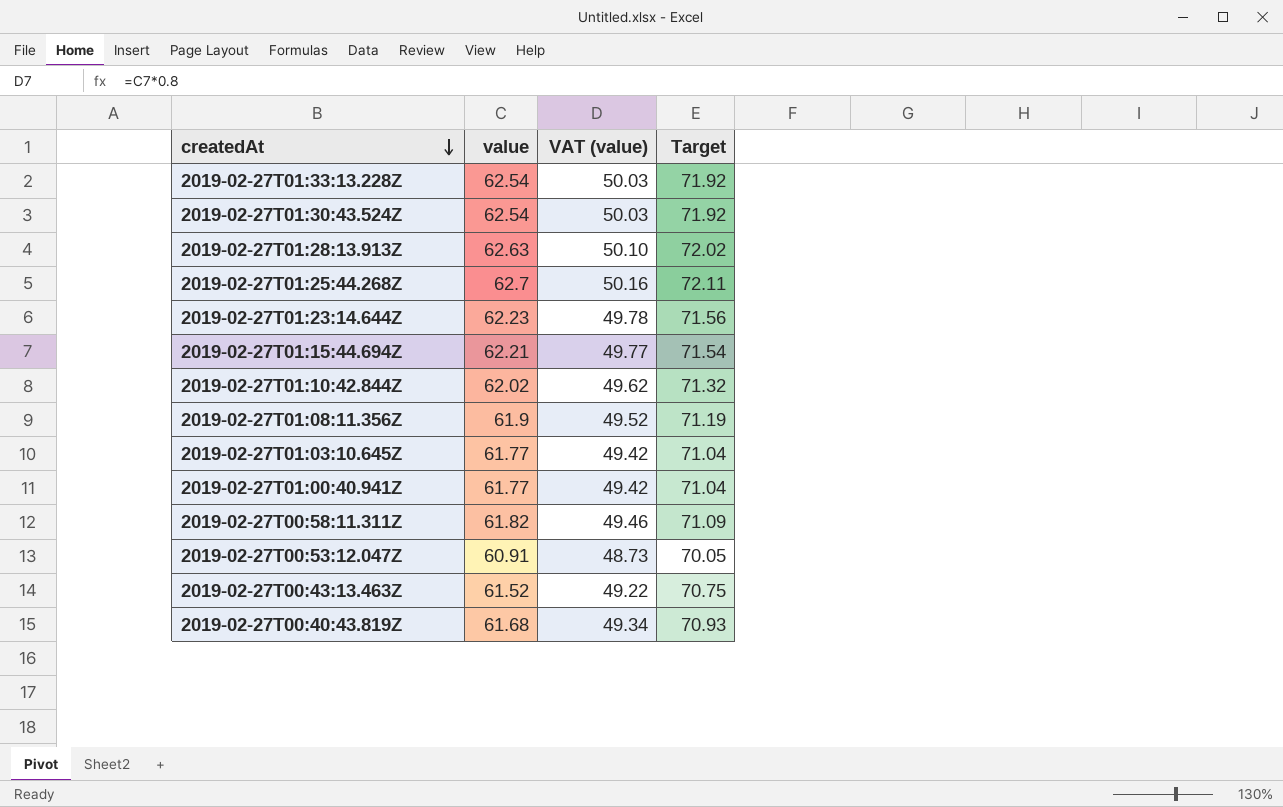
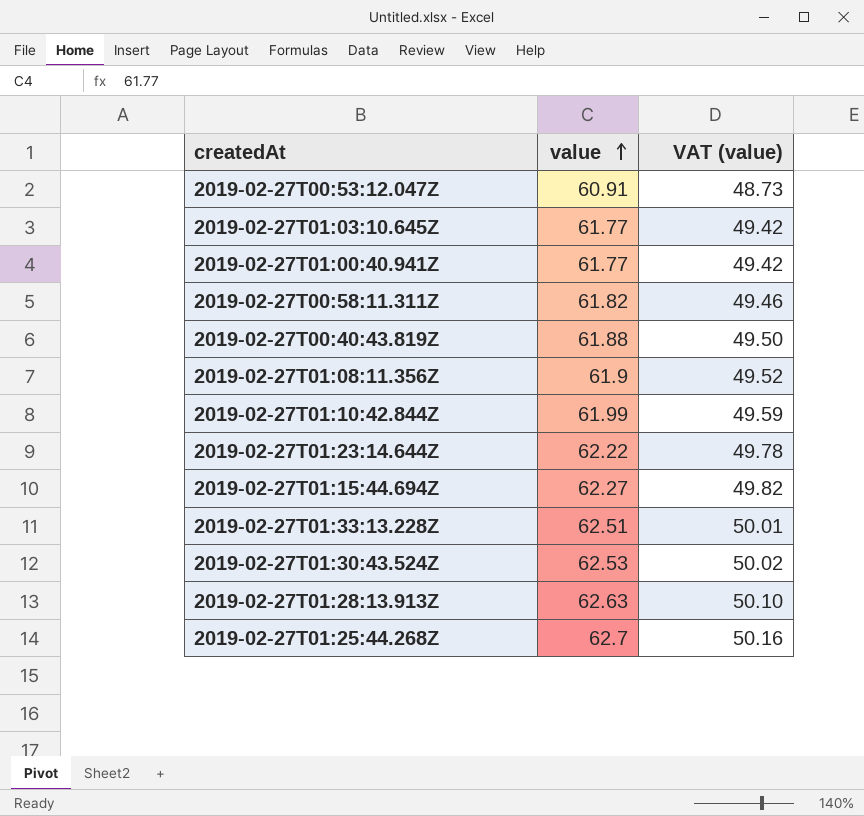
row order: createdAt descending -> value ascending
column Target | formula: [value] * 1.15 -> none
row 2019-02-27T00:43:13.463Z: 61.52 | 49.22 | 70.75 -> none
2019-02-27T00:40:43.819Z | value: 61.68 -> 61.88
2019-02-27T00:40:43.819Z | VAT (value): 49.34 -> 49.50
2019-02-27T01:10:42.844Z | value: 62.02 -> 61.99
2019-02-27T01:10:42.844Z | VAT (value): 49.62 -> 49.59
2019-02-27T01:23:14.644Z | value: 62.23 -> 62.22
2019-02-27T01:15:44.694Z | value: 62.21 -> 62.27
2019-02-27T01:15:44.694Z | VAT (value): 49.77 -> 49.82
2019-02-27T01:33:13.228Z | value: 62.54 -> 62.51
2019-02-27T01:33:13.228Z | VAT (value): 50.03 -> 50.01
2019-02-27T01:30:43.524Z | value: 62.54 -> 62.53
2019-02-27T01:30:43.524Z | VAT (value): 50.03 -> 50.02

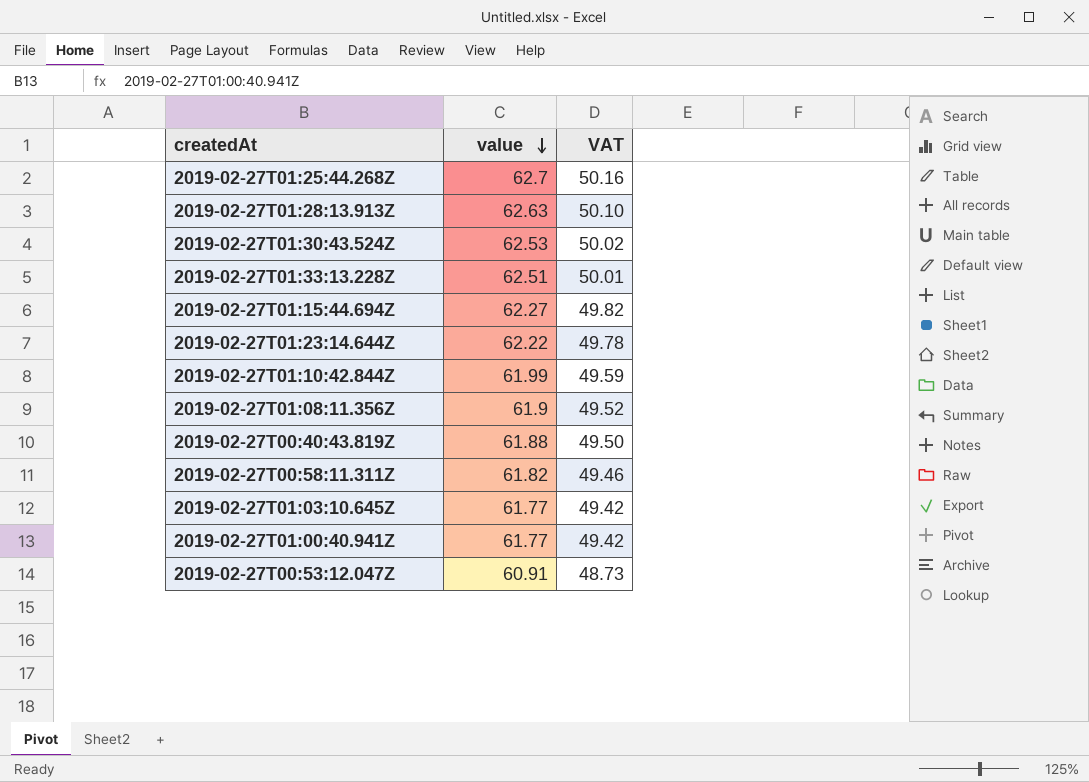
row order: value ascending -> value descending
column name: VAT (value) -> VAT

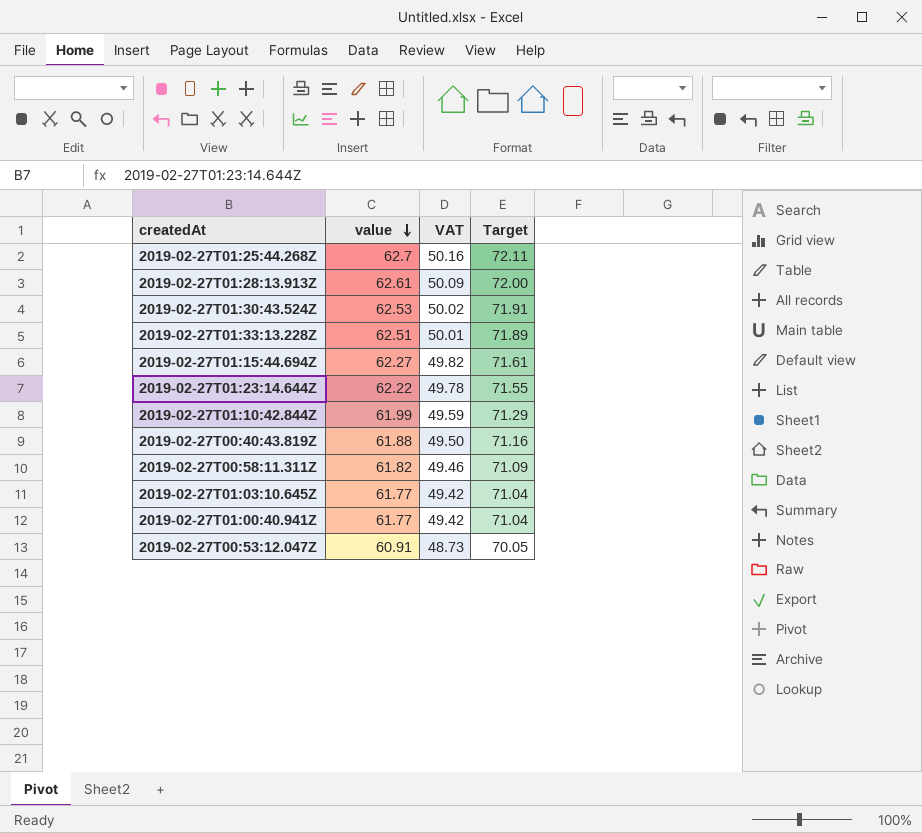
column Target | formula: none -> [value] * 1.15
row 2019-02-27T01:08:11.356Z: 61.9 | 49.52 -> none
2019-02-27T01:28:13.913Z | value: 62.63 -> 62.61
2019-02-27T01:28:13.913Z | VAT: 50.10 -> 50.09

